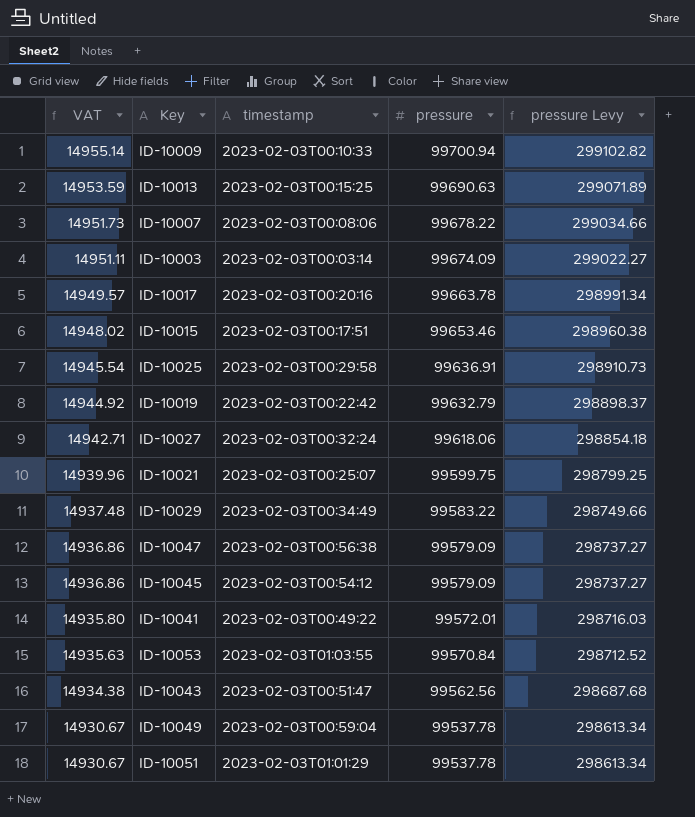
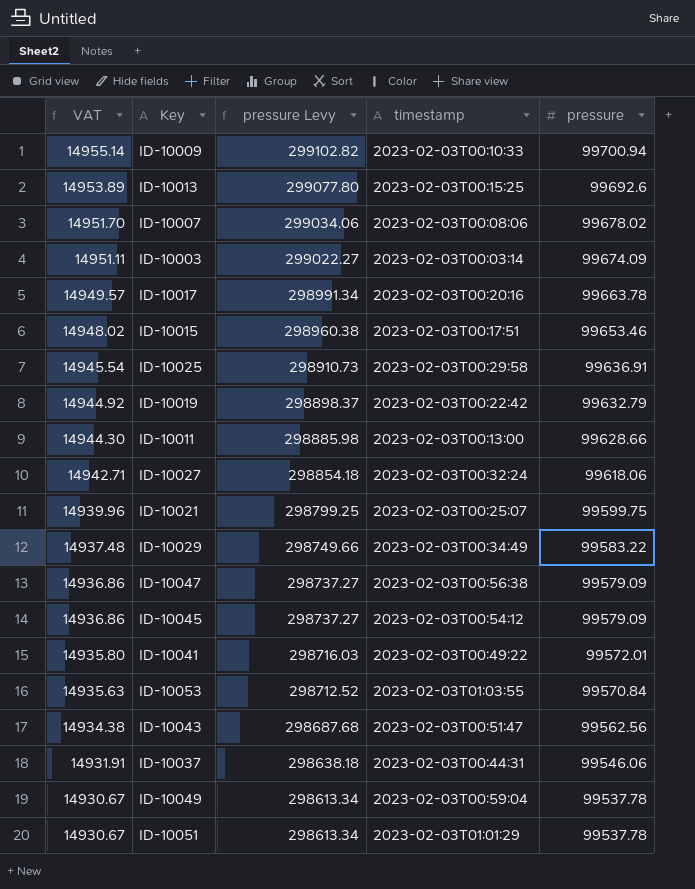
column pressure Levy | position: 5 -> 3
ID-10013 | VAT: 14953.59 -> 14953.89
ID-10013 | pressure Levy: 299071.89 -> 299077.80
ID-10013 | pressure: 99690.63 -> 99692.6
ID-10007 | VAT: 14951.73 -> 14951.70
ID-10007 | pressure Levy: 299034.66 -> 299034.06
ID-10007 | pressure: 99678.22 -> 99678.02
row ID-10011: none -> 14944.30 | 298885.98 | 2023-02-03T00:13:00 | 99628.66
row ID-10037: none -> 14931.91 | 298638.18 | 2023-02-03T00:44:31 | 99546.06

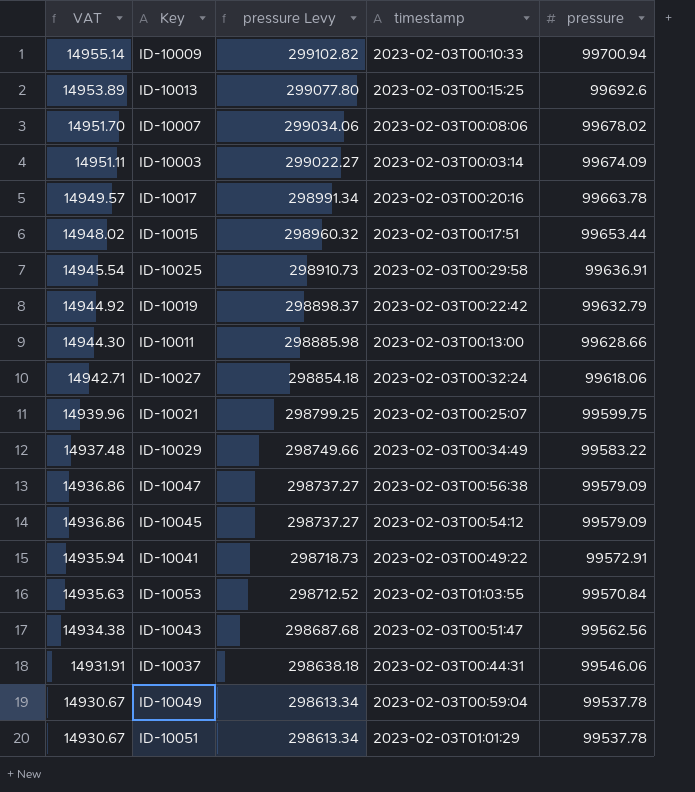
ID-10015 | pressure Levy: 298960.38 -> 298960.32
ID-10015 | pressure: 99653.46 -> 99653.44
ID-10041 | VAT: 14935.80 -> 14935.94
ID-10041 | pressure Levy: 298716.03 -> 298718.73
ID-10041 | pressure: 99572.01 -> 99572.91

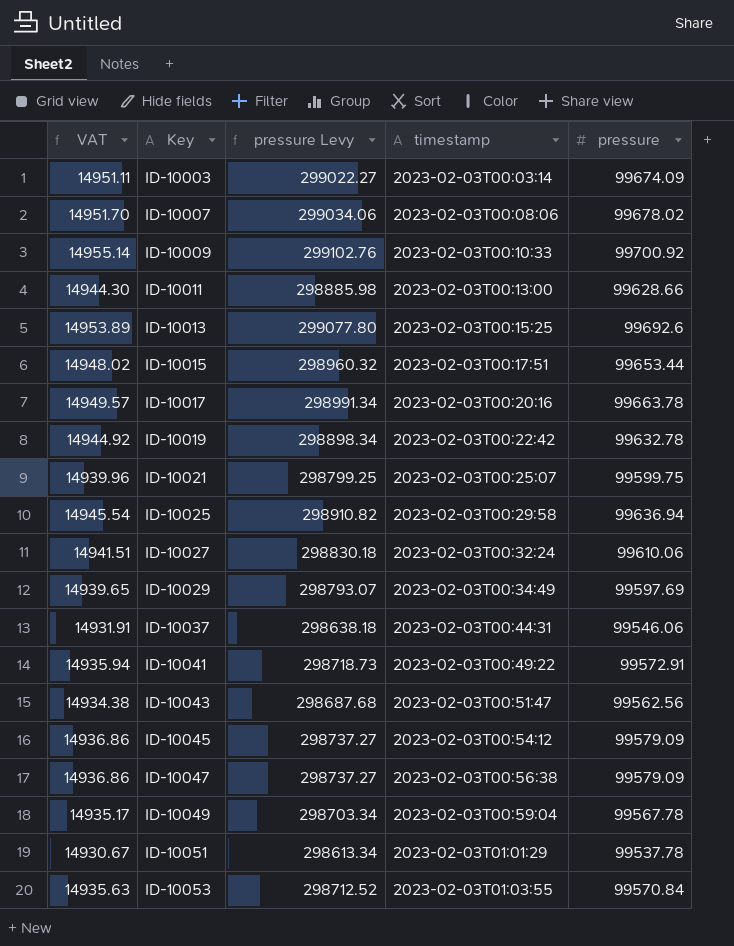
row order: VAT descending -> Key ascending
ID-10009 | pressure Levy: 299102.82 -> 299102.76
ID-10009 | pressure: 99700.94 -> 99700.92
ID-10019 | pressure Levy: 298898.37 -> 298898.34
ID-10019 | pressure: 99632.79 -> 99632.78
ID-10025 | pressure Levy: 298910.73 -> 298910.82
ID-10025 | pressure: 99636.91 -> 99636.94
ID-10027 | VAT: 14942.71 -> 14941.51
ID-10027 | pressure Levy: 298854.18 -> 298830.18
ID-10027 | pressure: 99618.06 -> 99610.06
ID-10029 | VAT: 14937.48 -> 14939.65
ID-10029 | pressure Levy: 298749.66 -> 298793.07
ID-10029 | pressure: 99583.22 -> 99597.69
ID-10049 | VAT: 14930.67 -> 14935.17
ID-10049 | pressure Levy: 298613.34 -> 298703.34
ID-10049 | pressure: 99537.78 -> 99567.78

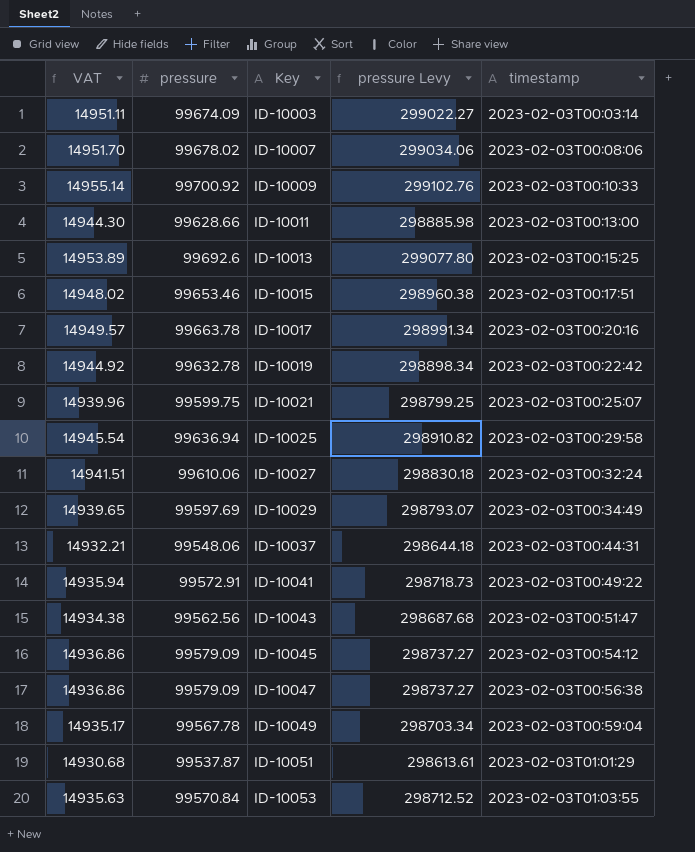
column pressure | position: 5 -> 2
ID-10015 | pressure: 99653.44 -> 99653.46
ID-10015 | pressure Levy: 298960.32 -> 298960.38
ID-10037 | VAT: 14931.91 -> 14932.21
ID-10037 | pressure: 99546.06 -> 99548.06
ID-10037 | pressure Levy: 298638.18 -> 298644.18
ID-10051 | VAT: 14930.67 -> 14930.68
ID-10051 | pressure: 99537.78 -> 99537.87
ID-10051 | pressure Levy: 298613.34 -> 298613.61

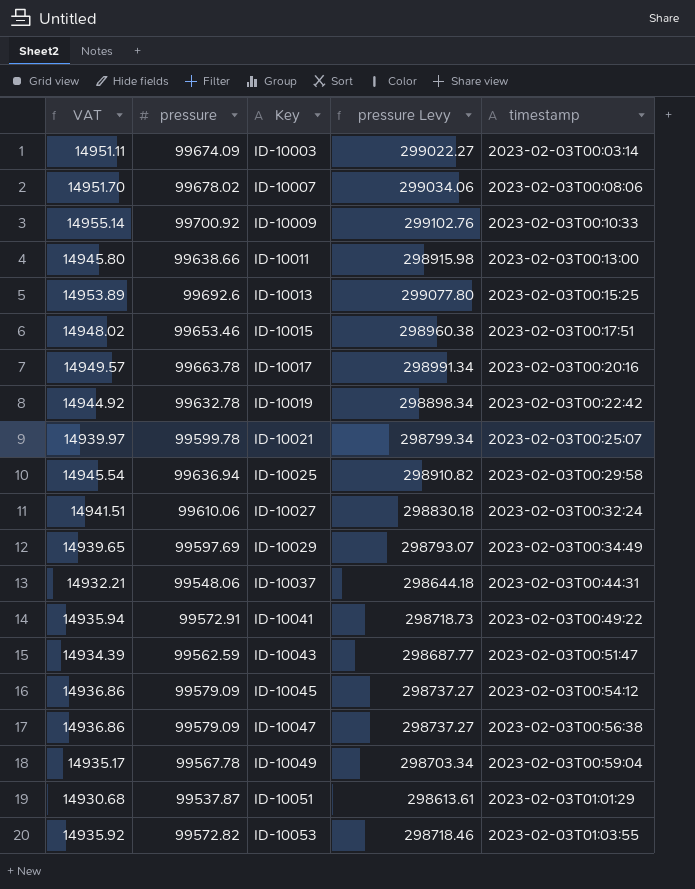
ID-10011 | VAT: 14944.30 -> 14945.80
ID-10011 | pressure: 99628.66 -> 99638.66
ID-10011 | pressure Levy: 298885.98 -> 298915.98
ID-10021 | VAT: 14939.96 -> 14939.97
ID-10021 | pressure: 99599.75 -> 99599.78
ID-10021 | pressure Levy: 298799.25 -> 298799.34
ID-10043 | VAT: 14934.38 -> 14934.39
ID-10043 | pressure: 99562.56 -> 99562.59
ID-10043 | pressure Levy: 298687.68 -> 298687.77
ID-10053 | VAT: 14935.63 -> 14935.92
ID-10053 | pressure: 99570.84 -> 99572.82
ID-10053 | pressure Levy: 298712.52 -> 298718.46

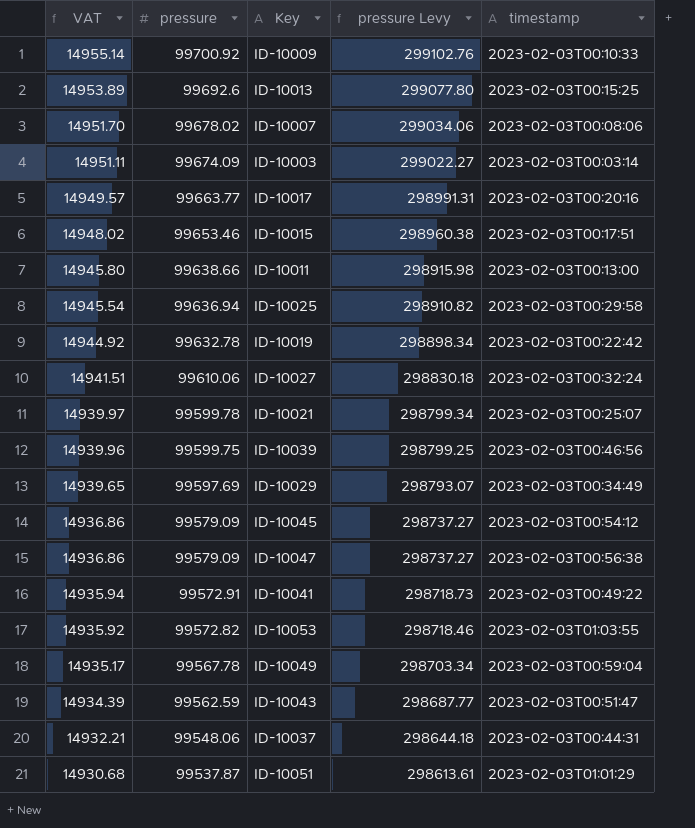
row order: Key ascending -> VAT descending
ID-10017 | pressure: 99663.78 -> 99663.77
ID-10017 | pressure Levy: 298991.34 -> 298991.31
row ID-10039: none -> 14939.96 | 99599.75 | 298799.25 | 2023-02-03T00:46:56

